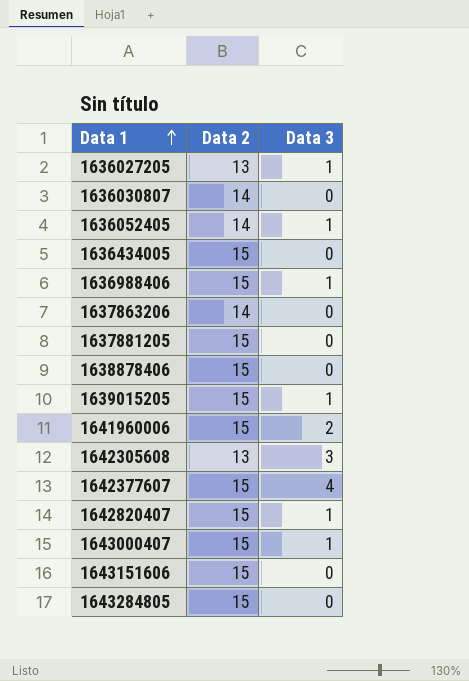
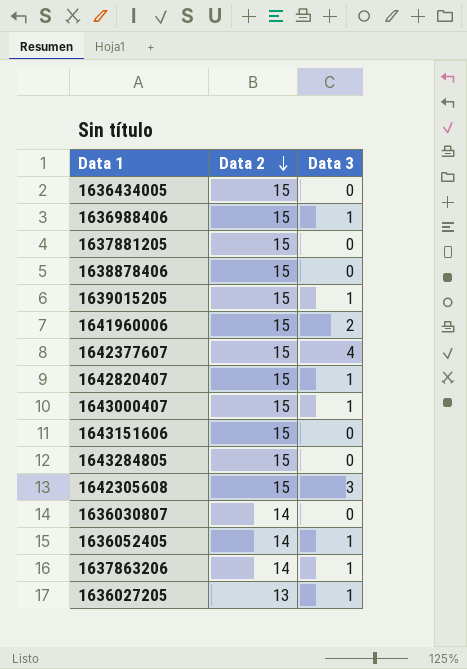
row order: Data 1 ascending -> Data 2 descending
1642305608 | Data 2: 13 -> 15
1637863206 | Data 3: 0 -> 1

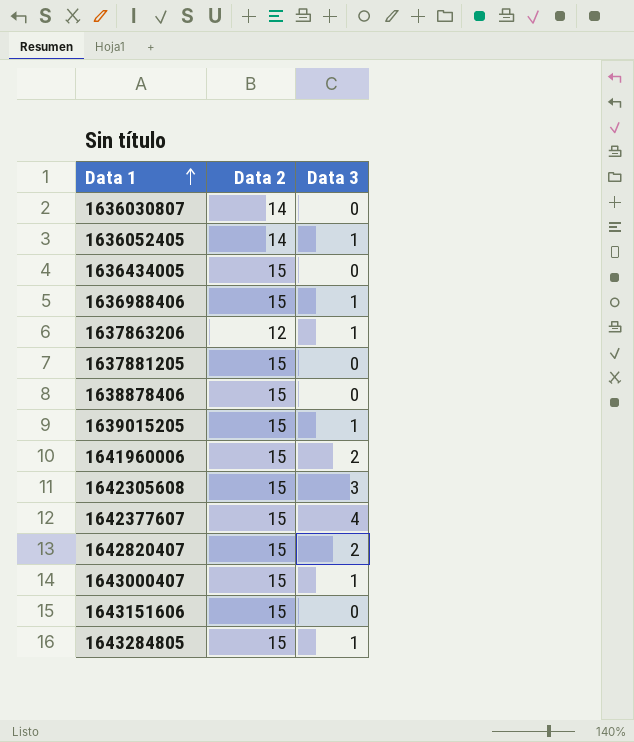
row order: Data 2 descending -> Data 1 ascending
row 1636027205: 13 | 1 -> none
1637863206 | Data 2: 14 -> 12
1642820407 | Data 3: 1 -> 2
1643284805 | Data 3: 0 -> 1

